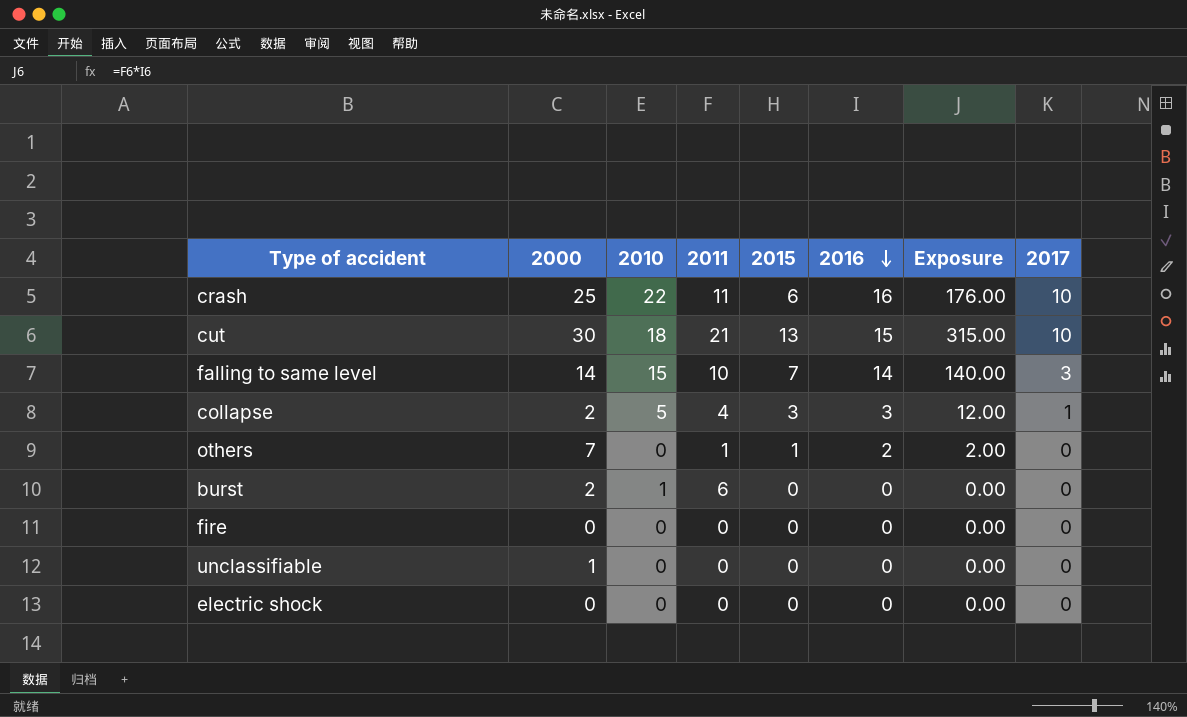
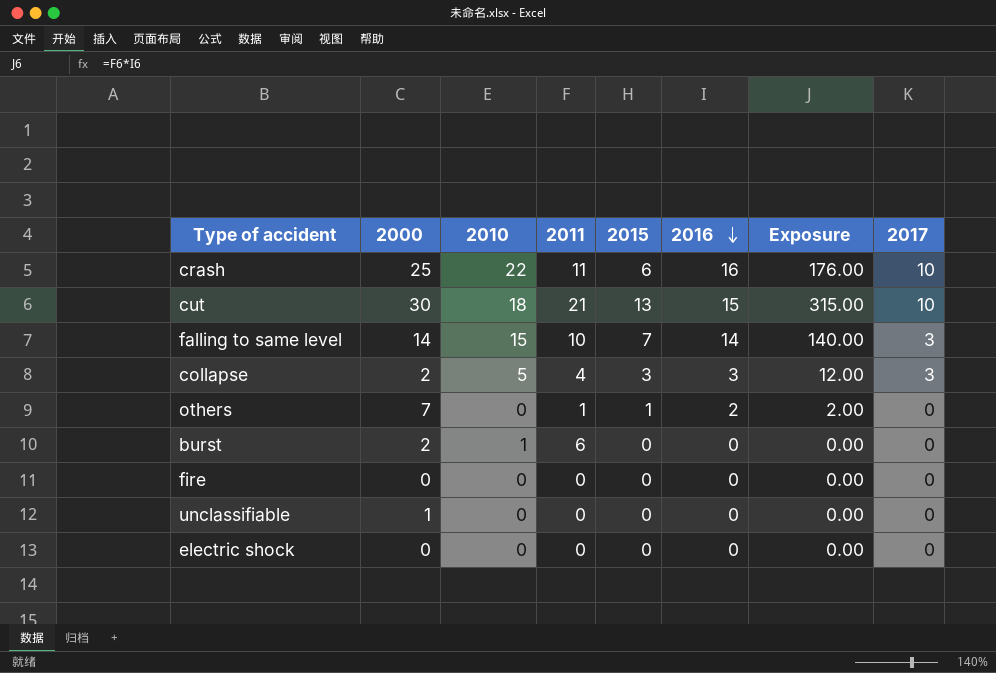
collapse | 2017: 1 -> 3

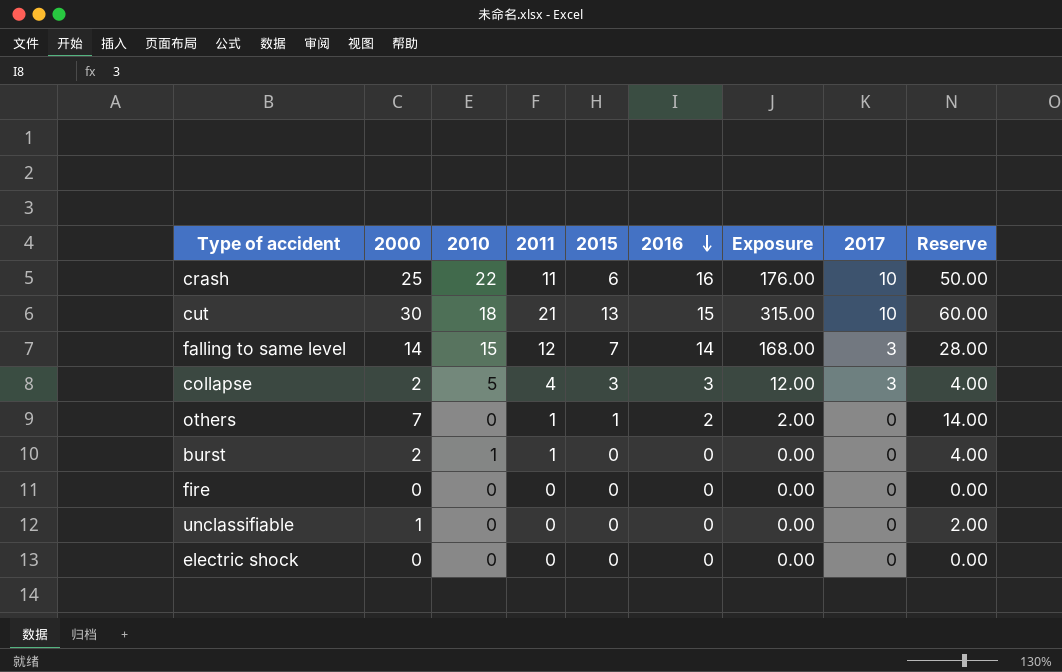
column Reserve | formula: none -> [2000] * 2
falling to same level | 2011: 10 -> 12
falling to same level | Exposure: 140.00 -> 168.00
burst | 2011: 6 -> 1

